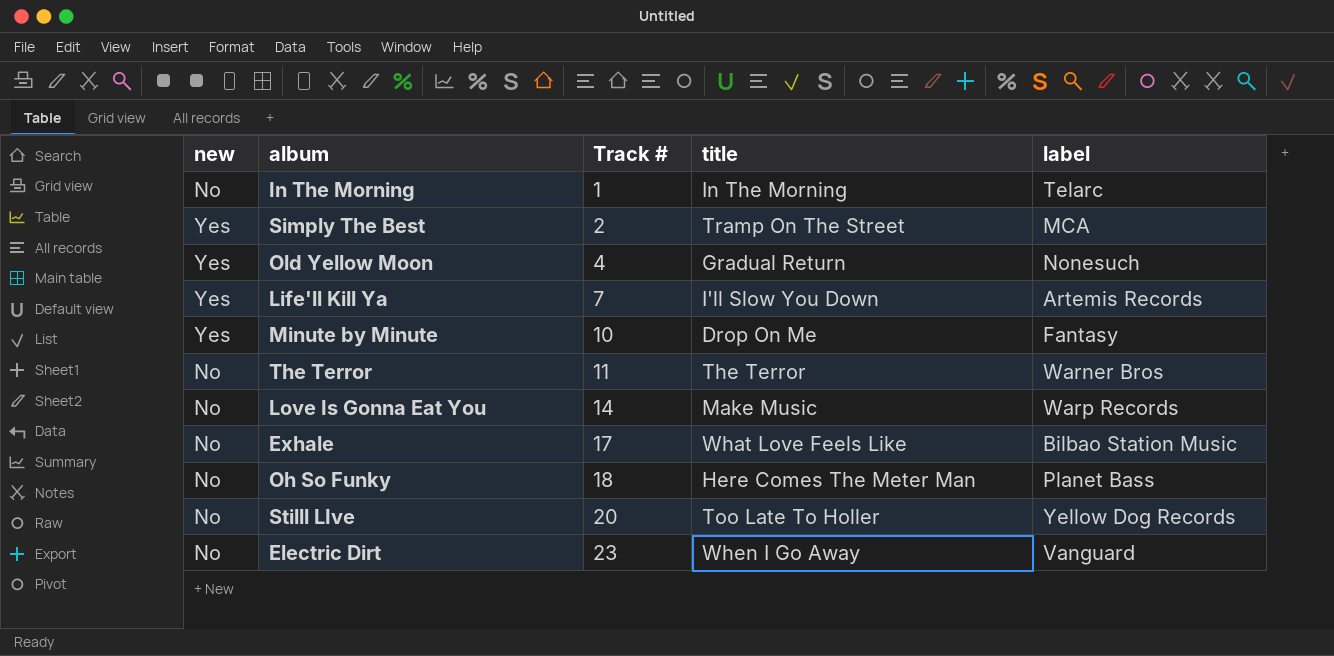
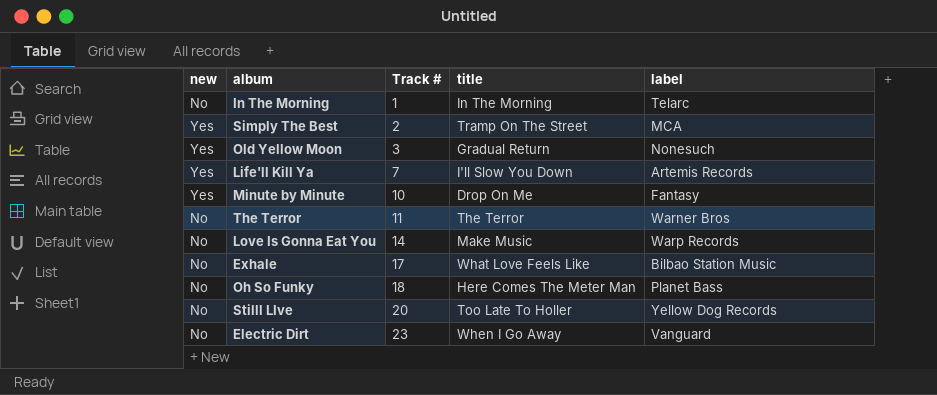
Old Yellow Moon | Track #: 4 -> 3

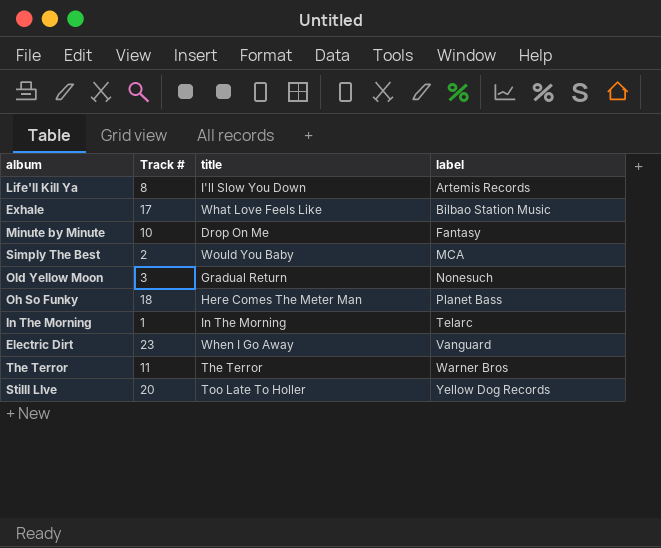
row order: Track # ascending -> label ascending
column new | position: 1 -> none
row Love Is Gonna Eat You: No | 14 | Make Music | Warp Records -> none
Life'll Kill Ya | Track #: 7 -> 8
Simply The Best | title: Tramp On The Street -> Would You Baby

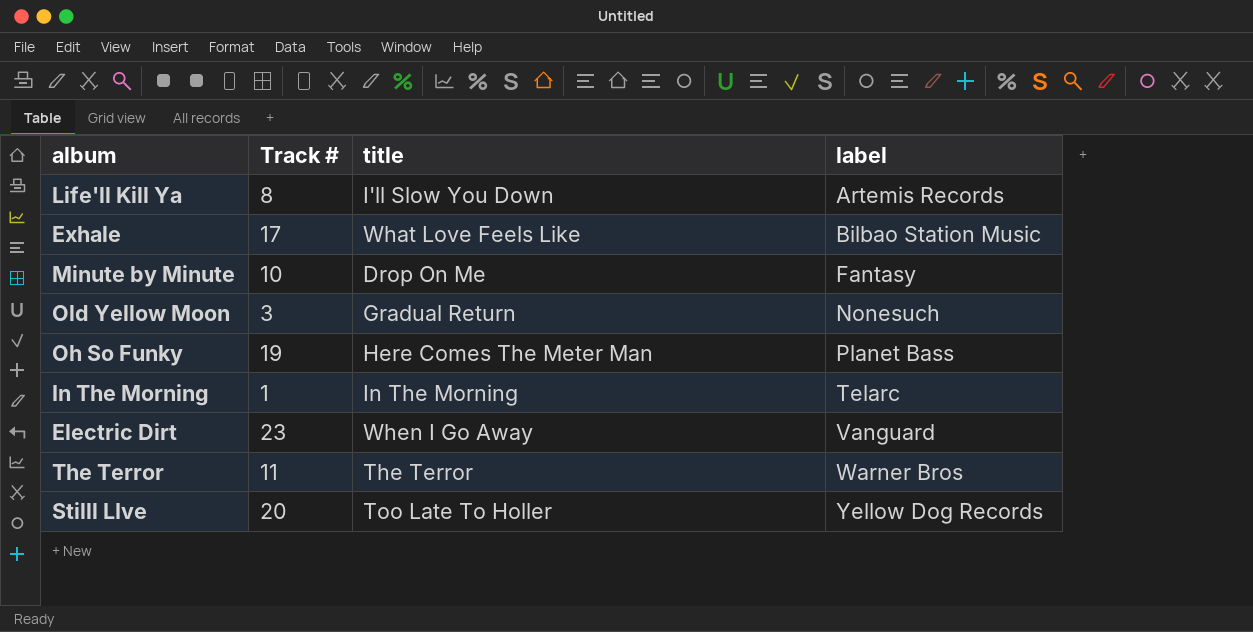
row Simply The Best: 2 | Would You Baby | MCA -> none
Oh So Funky | Track #: 18 -> 19

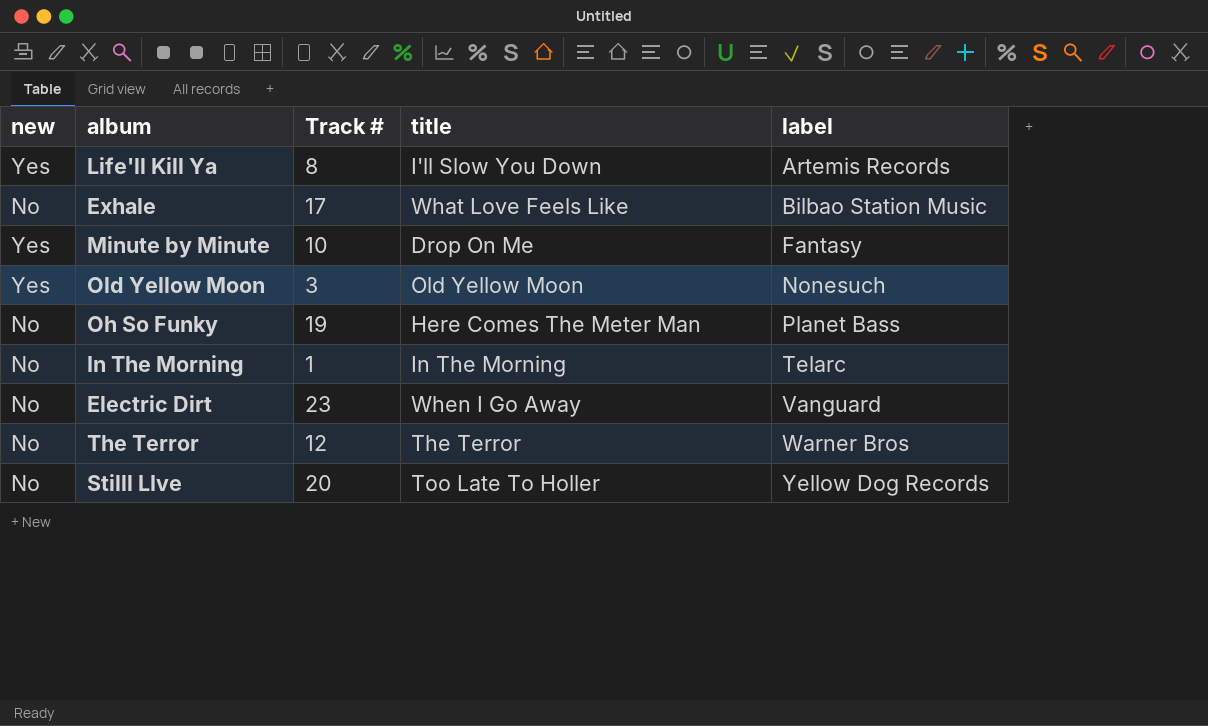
column new | position: none -> 1
Old Yellow Moon | title: Gradual Return -> Old Yellow Moon
The Terror | Track #: 11 -> 12

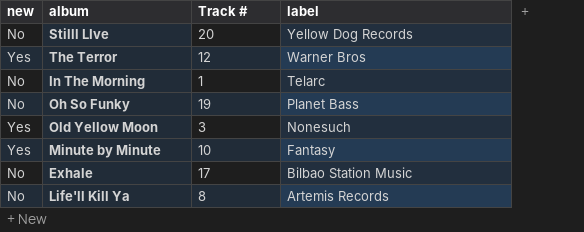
row order: label ascending -> label descending
column title | position: 4 -> none
row Electric Dirt: No | 23 | When I Go Away | Vanguard -> none
The Terror | new: No -> Yes
Life'll Kill Ya | new: Yes -> No

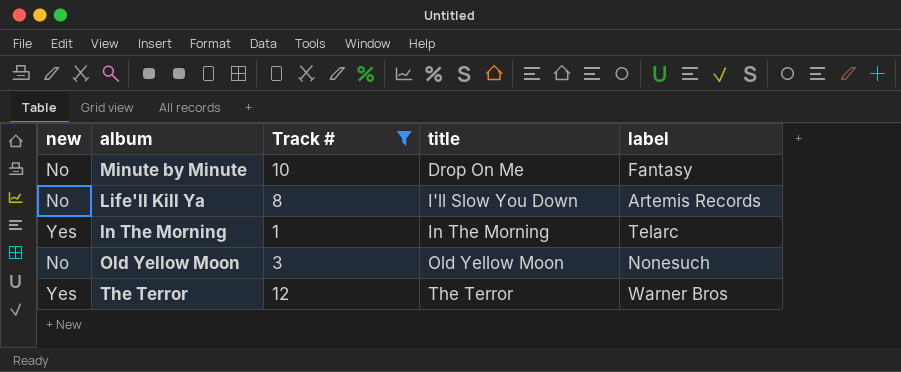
filter: none -> Track # <= 12
row order: label descending -> title ascending
column title | position: none -> 4
Minute by Minute | new: Yes -> No
In The Morning | new: No -> Yes
Old Yellow Moon | new: Yes -> No

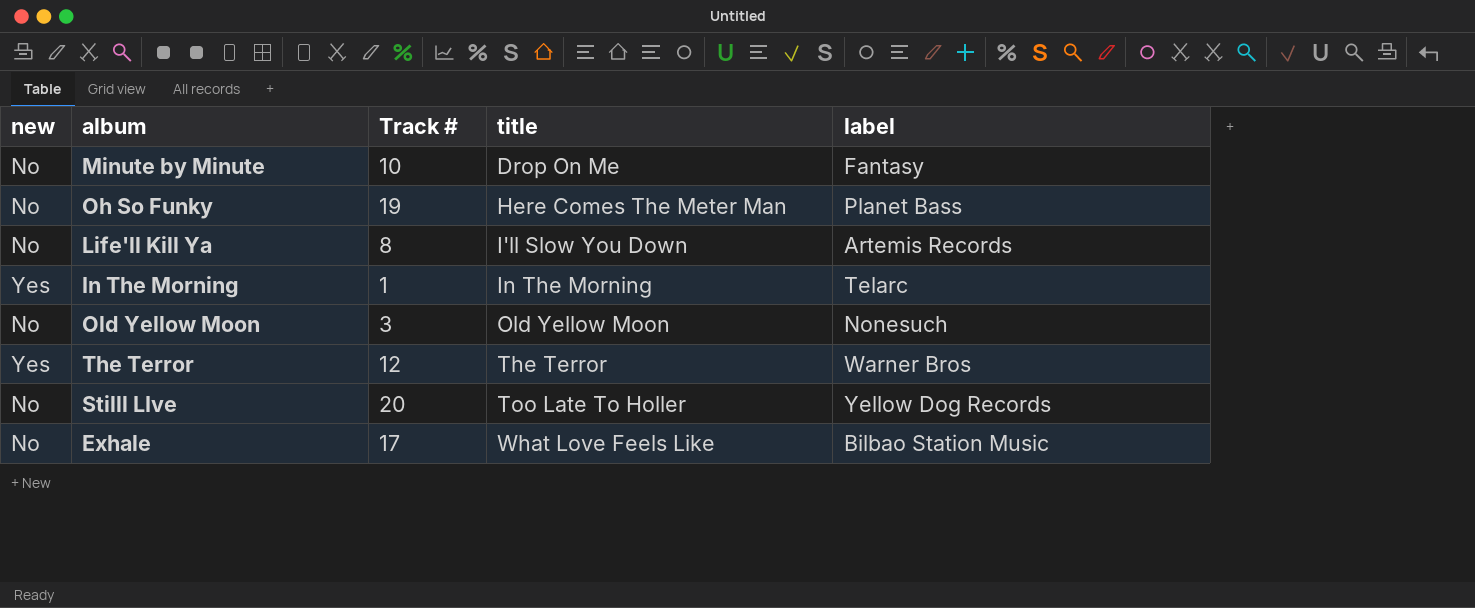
filter: Track # <= 12 -> none

